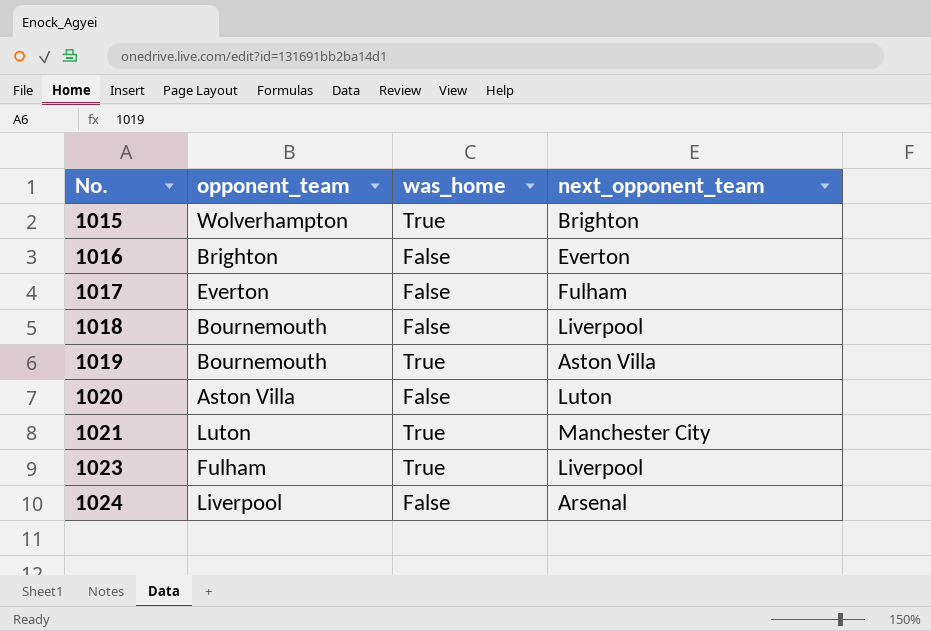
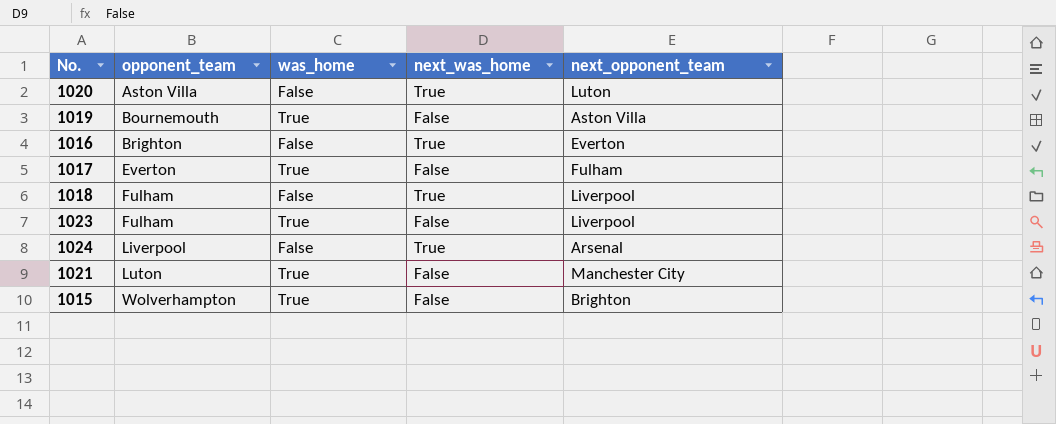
row order: No. ascending -> opponent_team ascending
column next_was_home | position: none -> 4
1017 | was_home: False -> True
1018 | opponent_team: Bournemouth -> Fulham

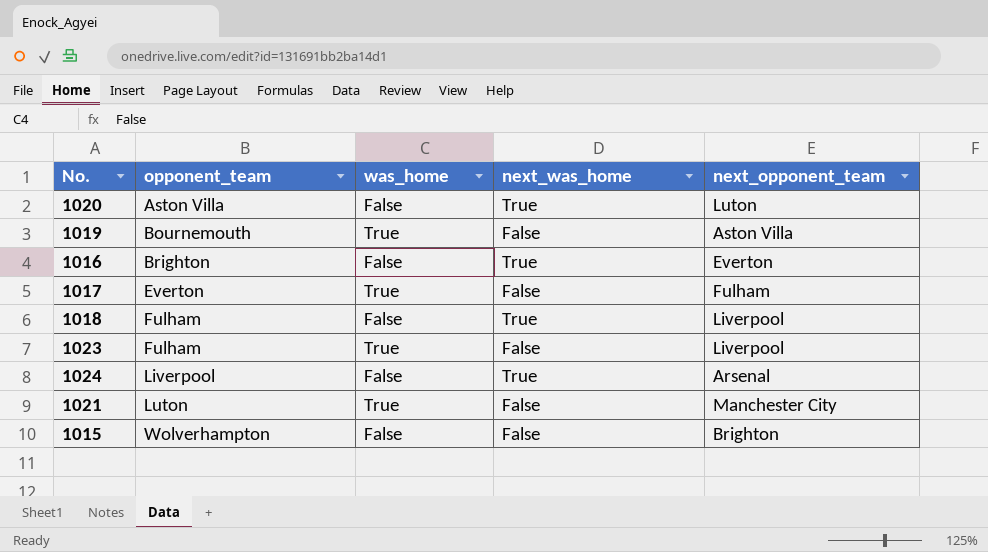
1015 | was_home: True -> False

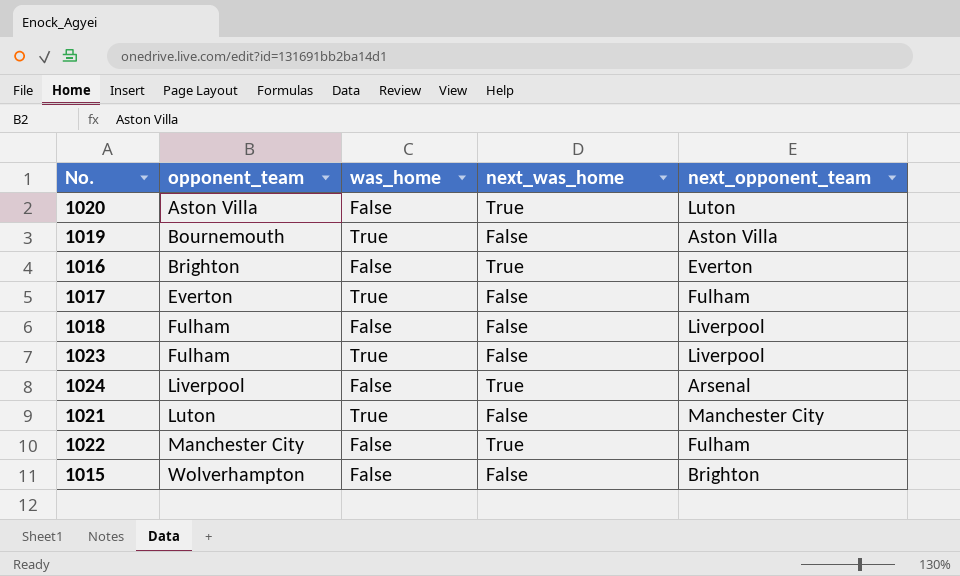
1018 | next_was_home: True -> False
row 1022: none -> Manchester City | False | True | Fulham

